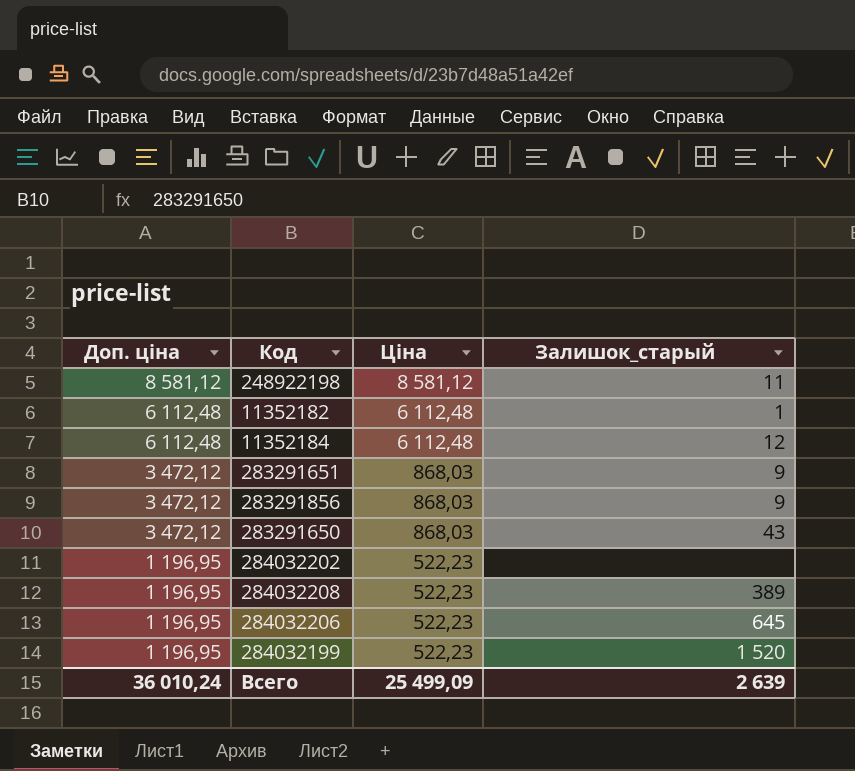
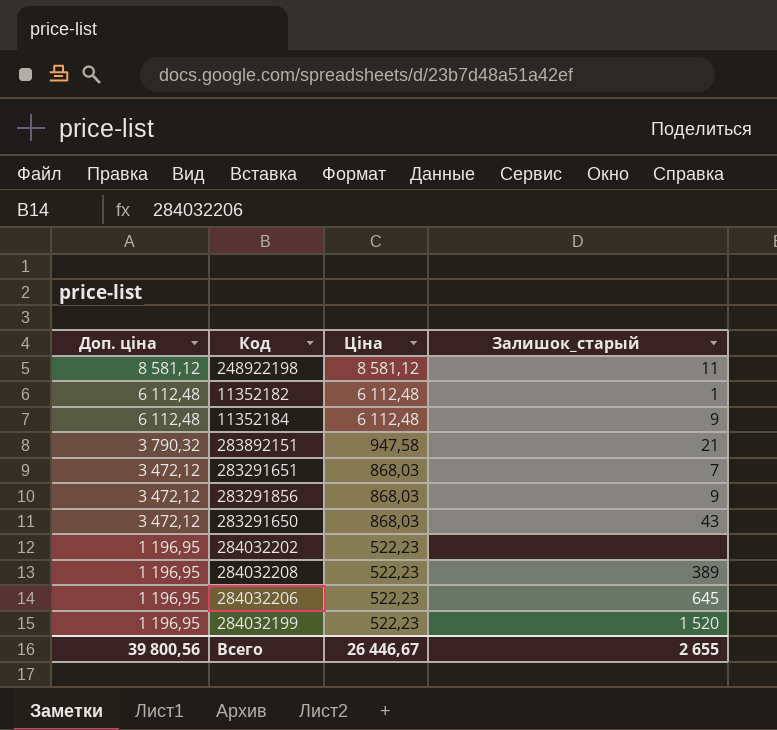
11352184 | Залишок_старый: 12 -> 9
row 283892151: none -> 3 790,32 | 947,58 | 21
283291651 | Залишок_старый: 9 -> 7
Всего | Доп. ціна: 36 010,24 -> 39 800,56
Всего | Ціна: 25 499,09 -> 26 446,67
Всего | Залишок_старый: 2 639 -> 2 655

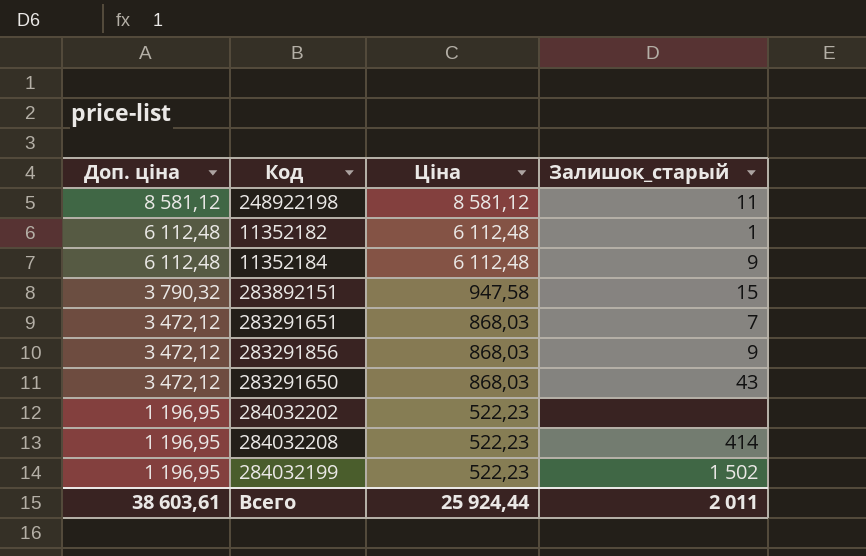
row 284032206: 1 196,95 | 522,23 | 645 -> none
283892151 | Залишок_старый: 21 -> 15
284032208 | Залишок_старый: 389 -> 414
284032199 | Залишок_старый: 1 520 -> 1 502
Всего | Доп. ціна: 39 800,56 -> 38 603,61
Всего | Ціна: 26 446,67 -> 25 924,44
Всего | Залишок_старый: 2 655 -> 2 011

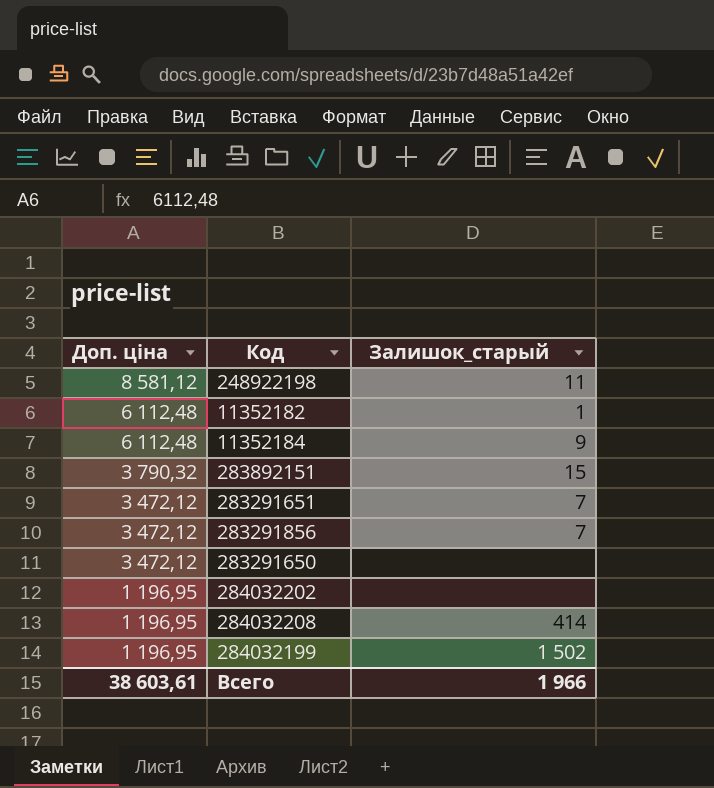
column Ціна | position: 3 -> none
283291856 | Залишок_старый: 9 -> 7
283291650 | Залишок_старый: 43 -> none
Всего | Залишок_старый: 2 011 -> 1 966

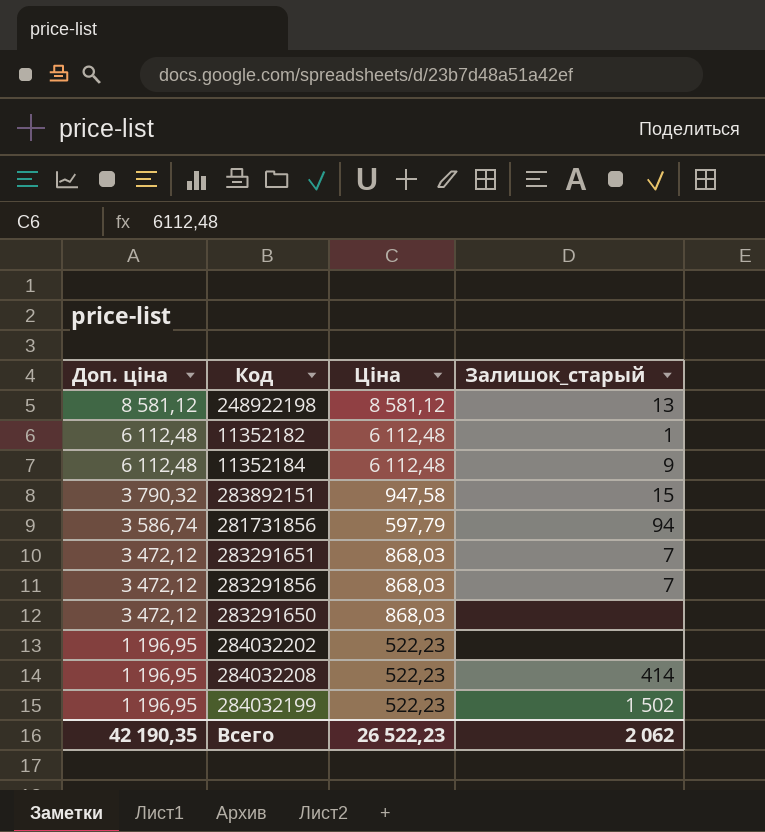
column Ціна | position: none -> 3
248922198 | Залишок_старый: 11 -> 13
row 281731856: none -> 3 586,74 | 597,79 | 94
Всего | Доп. ціна: 38 603,61 -> 42 190,35
Всего | Залишок_старый: 1 966 -> 2 062

